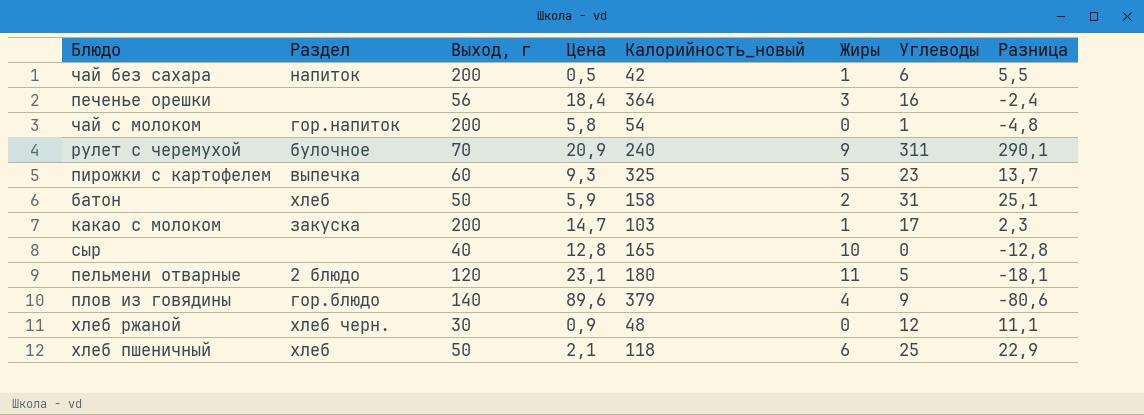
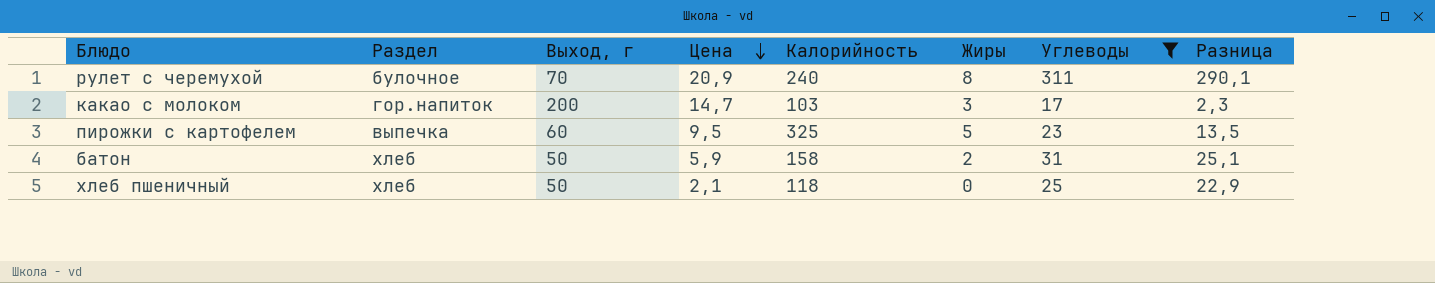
filter: none -> Углеводы >= 17
row order: none -> Цена descending
column name: Калорийность_новый -> Калорийность
рулет с черемухой | Жиры: 9 -> 8
какао с молоком | Раздел: закуска -> гор.напиток
какао с молоком | Жиры: 1 -> 3
пирожки с картофелем | Цена: 9,3 -> 9,5
пирожки с картофелем | Разница: 13,7 -> 13,5
хлеб пшеничный | Жиры: 6 -> 0

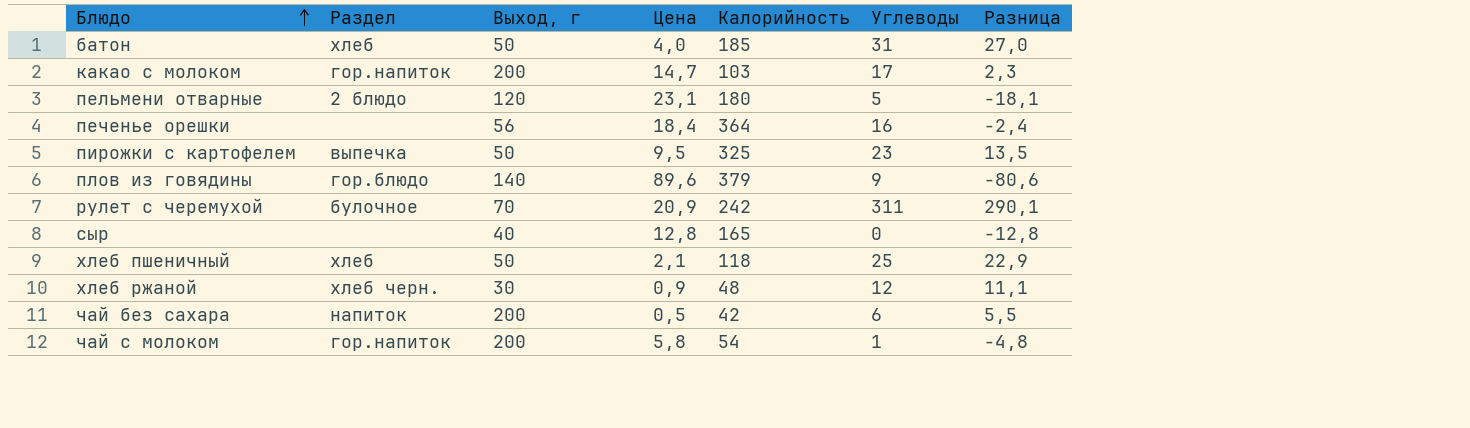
filter: Углеводы >= 17 -> none
row order: Цена descending -> Блюдо ascending
column Жиры | position: 6 -> none
батон | Цена: 5,9 -> 4,0
батон | Калорийность: 158 -> 185
батон | Разница: 25,1 -> 27,0
пирожки с картофелем | Выход, г: 60 -> 50
рулет с черемухой | Калорийность: 240 -> 242

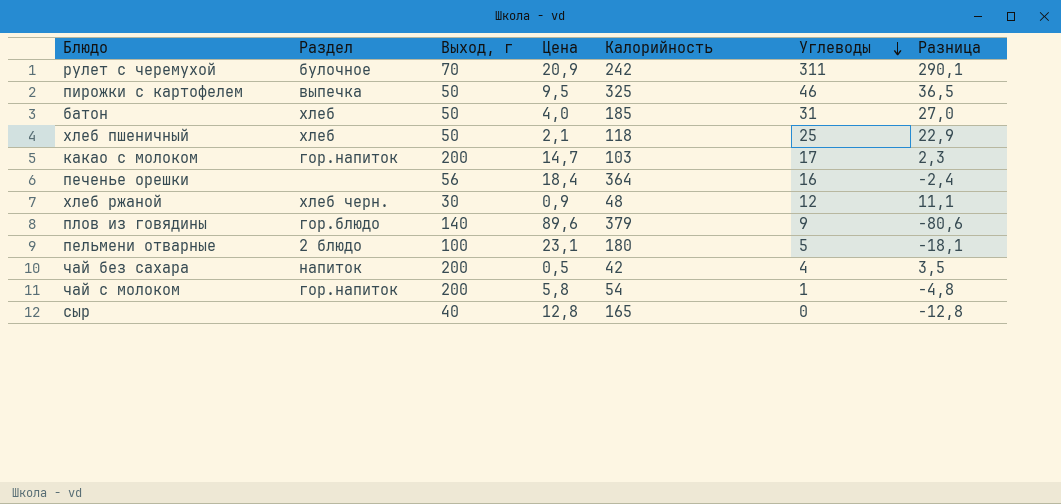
row order: Блюдо ascending -> Углеводы descending
пирожки с картофелем | Углеводы: 23 -> 46
пирожки с картофелем | Разница: 13,5 -> 36,5
пельмени отварные | Выход, г: 120 -> 100
чай без сахара | Углеводы: 6 -> 4
чай без сахара | Разница: 5,5 -> 3,5

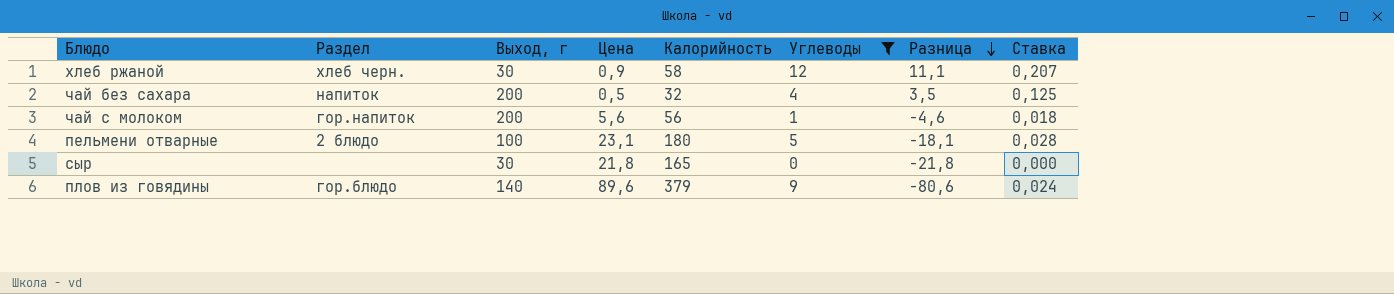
filter: none -> Углеводы <= 12
row order: Углеводы descending -> Разница descending
column Ставка | formula: none -> [Углеводы] / [Калорийность]
хлеб ржаной | Калорийность: 48 -> 58
чай без сахара | Калорийность: 42 -> 32
чай с молоком | Цена: 5,8 -> 5,6
чай с молоком | Калорийность: 54 -> 56
чай с молоком | Разница: -4,8 -> -4,6
сыр | Выход, г: 40 -> 30
сыр | Цена: 12,8 -> 21,8
сыр | Разница: -12,8 -> -21,8

